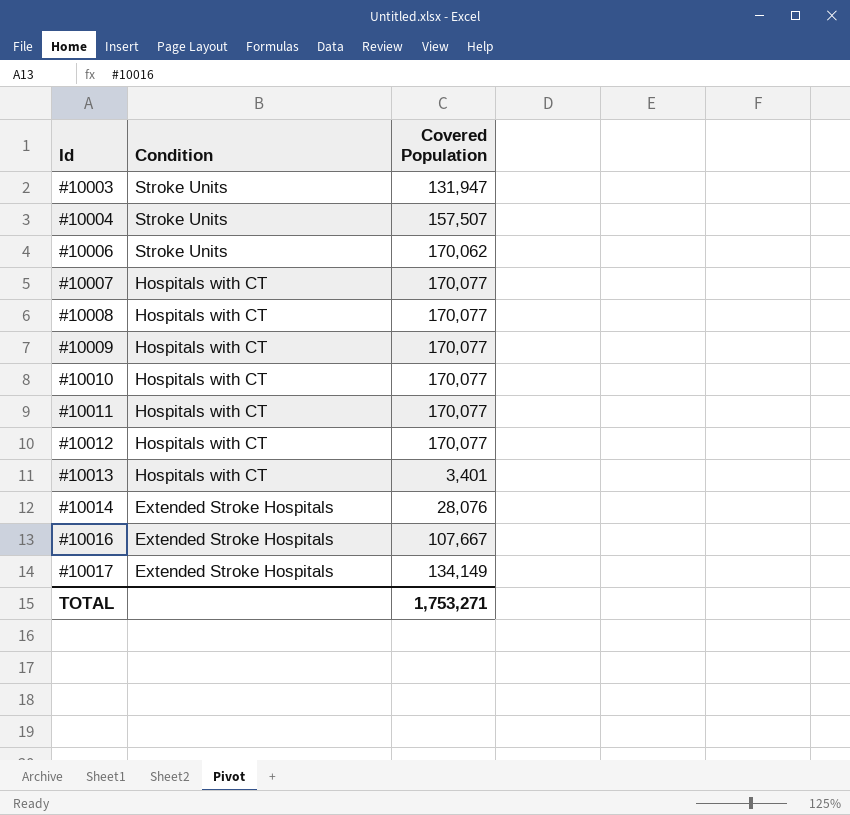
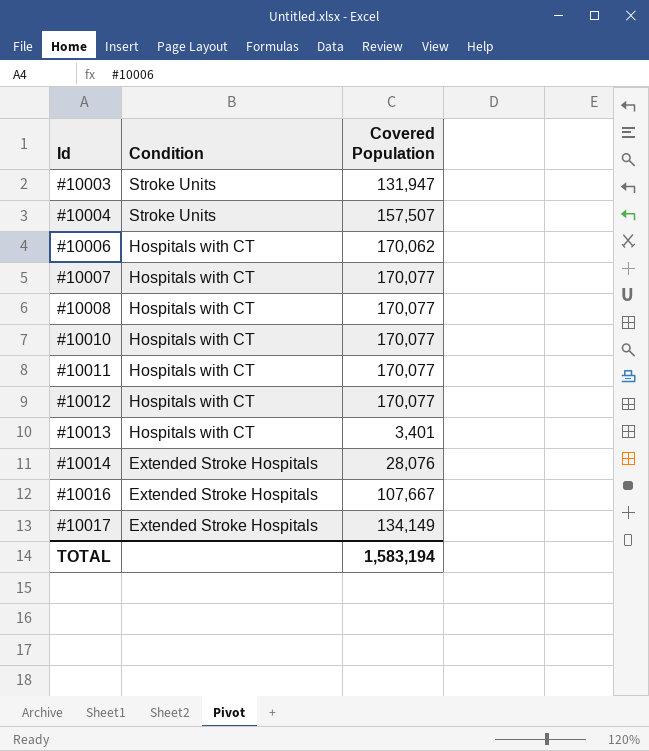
row #10009: Hospitals with CT | 170,077 -> none
#10006 | Condition: Stroke Units -> Hospitals with CT
TOTAL | Covered Population: 1,753,271 -> 1,583,194

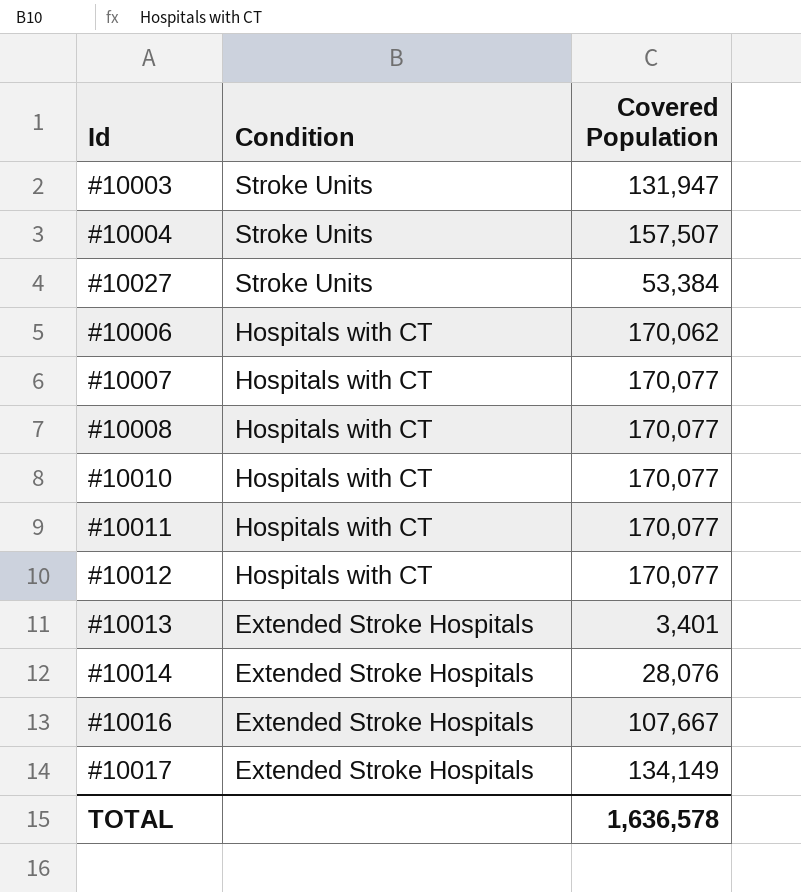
row #10027: none -> Stroke Units | 53,384
#10013 | Condition: Hospitals with CT -> Extended Stroke Hospitals
TOTAL | Covered Population: 1,583,194 -> 1,636,578

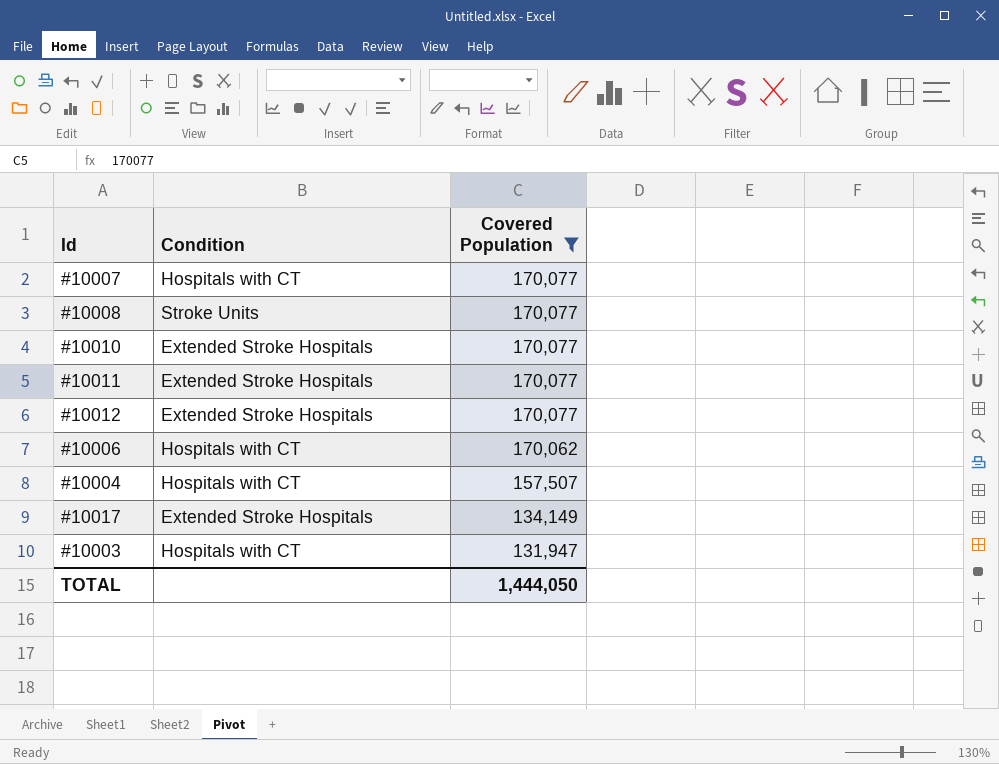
filter: none -> Covered Population >= 131,947
row order: Condition descending -> Covered Population descending
#10008 | Condition: Hospitals with CT -> Stroke Units
#10010 | Condition: Hospitals with CT -> Extended Stroke Hospitals
#10011 | Condition: Hospitals with CT -> Extended Stroke Hospitals
#10012 | Condition: Hospitals with CT -> Extended Stroke Hospitals
#10004 | Condition: Stroke Units -> Hospitals with CT
#10003 | Condition: Stroke Units -> Hospitals with CT
TOTAL | Covered Population: 1,636,578 -> 1,444,050

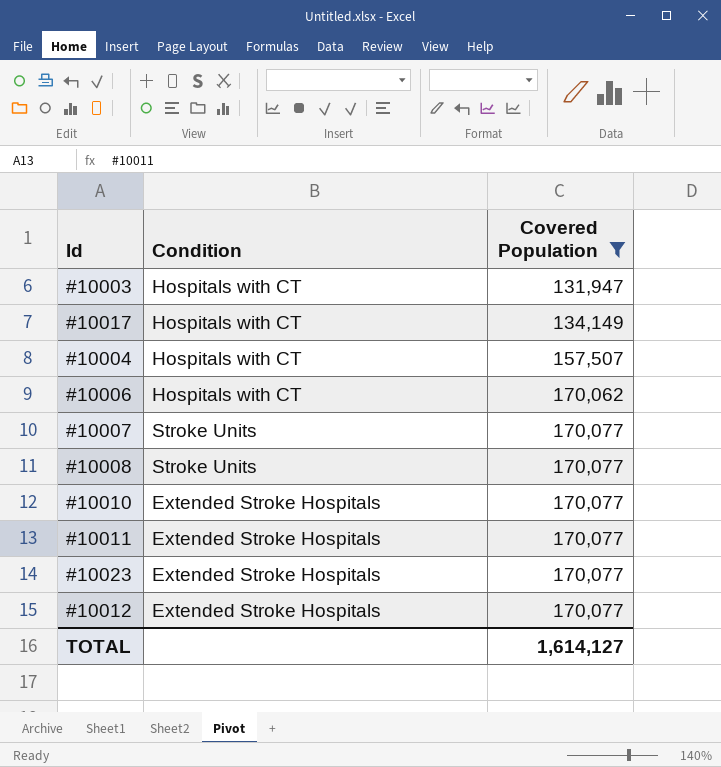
row order: Covered Population descending -> Covered Population ascending
#10017 | Condition: Extended Stroke Hospitals -> Hospitals with CT
#10007 | Condition: Hospitals with CT -> Stroke Units
row #10023: none -> Extended Stroke Hospitals | 170,077
TOTAL | Covered Population: 1,444,050 -> 1,614,127

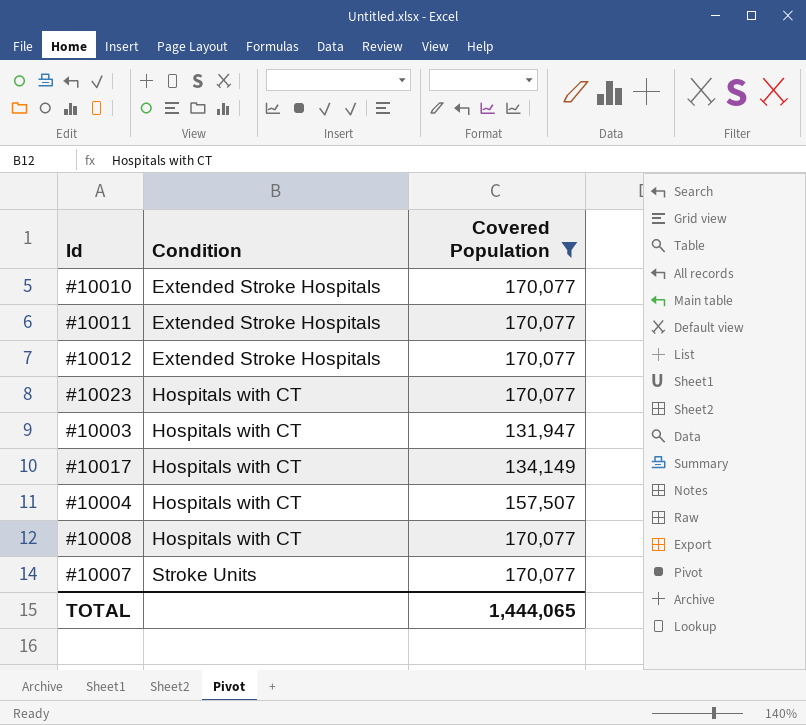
row order: Covered Population ascending -> Condition ascending
row #10006: Hospitals with CT | 170,062 -> none
#10023 | Condition: Extended Stroke Hospitals -> Hospitals with CT
#10008 | Condition: Stroke Units -> Hospitals with CT
TOTAL | Covered Population: 1,614,127 -> 1,444,065

